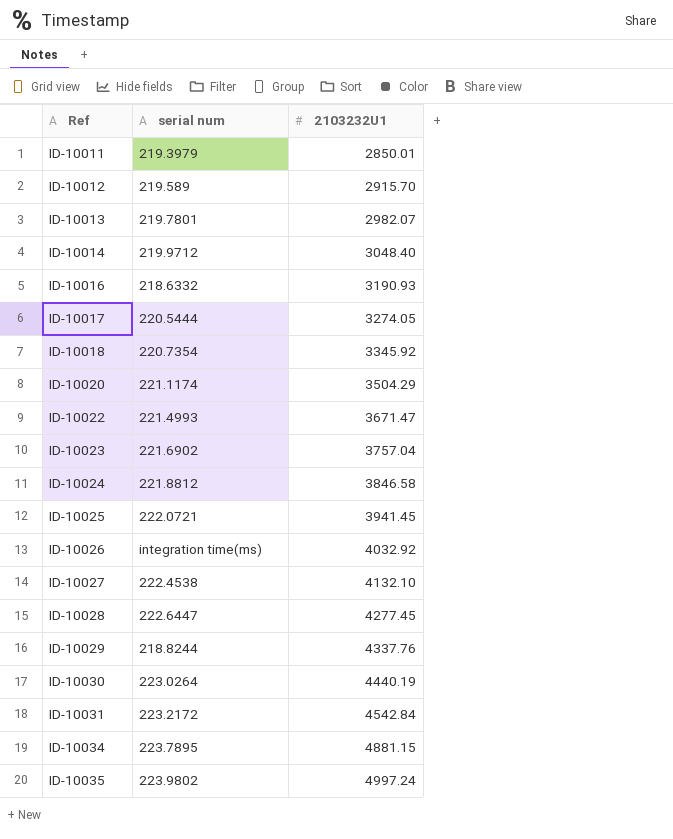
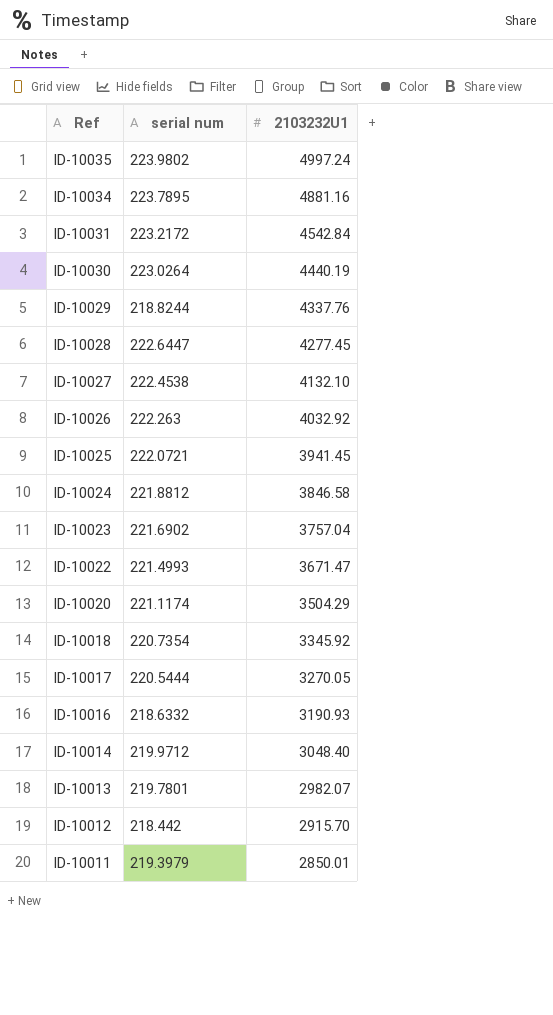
row order: Ref ascending -> Ref descending
ID-10034 | 2103232U1: 4881.15 -> 4881.16
ID-10026 | serial num: integration time(ms) -> 222.263
ID-10017 | 2103232U1: 3274.05 -> 3270.05
ID-10012 | serial num: 219.589 -> 218.442

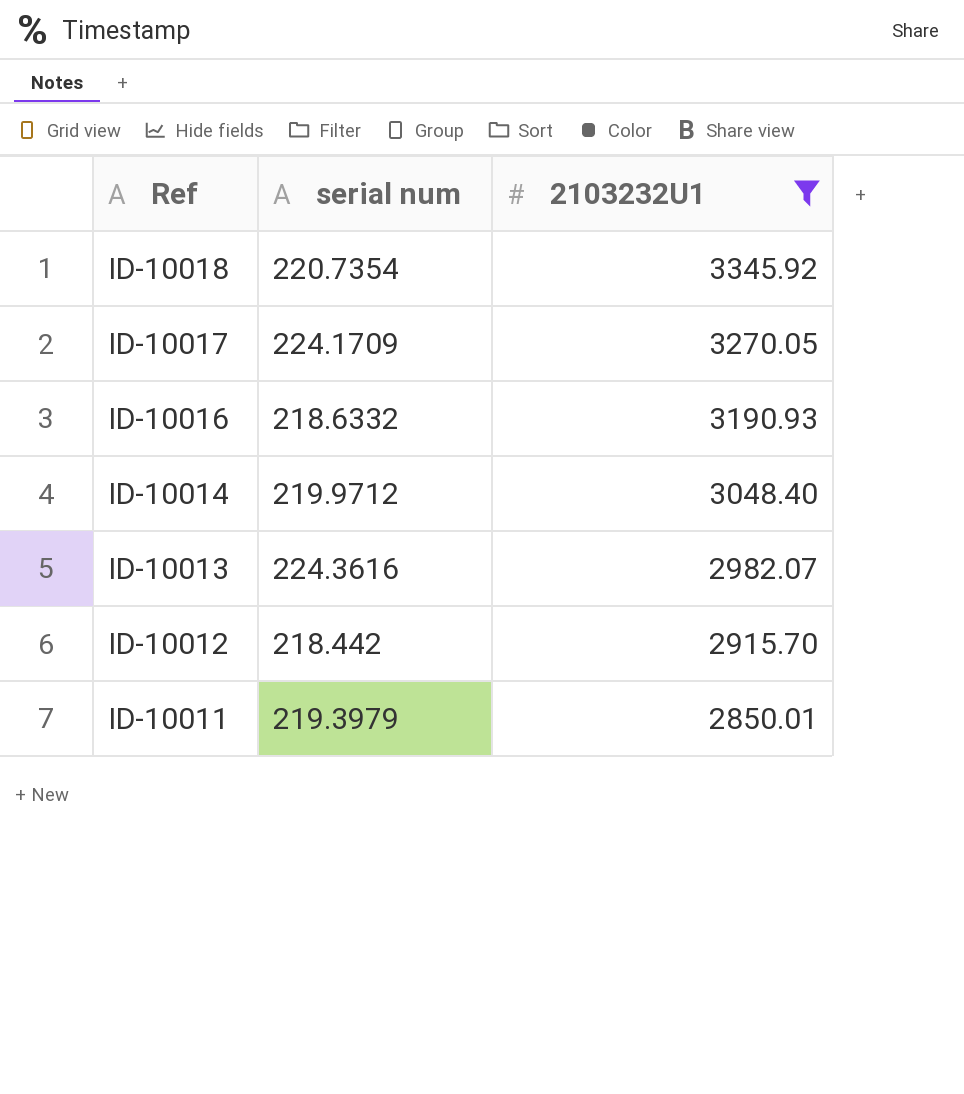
filter: none -> 2103232U1 <= 3345.92
ID-10017 | serial num: 220.5444 -> 224.1709
ID-10013 | serial num: 219.7801 -> 224.3616

